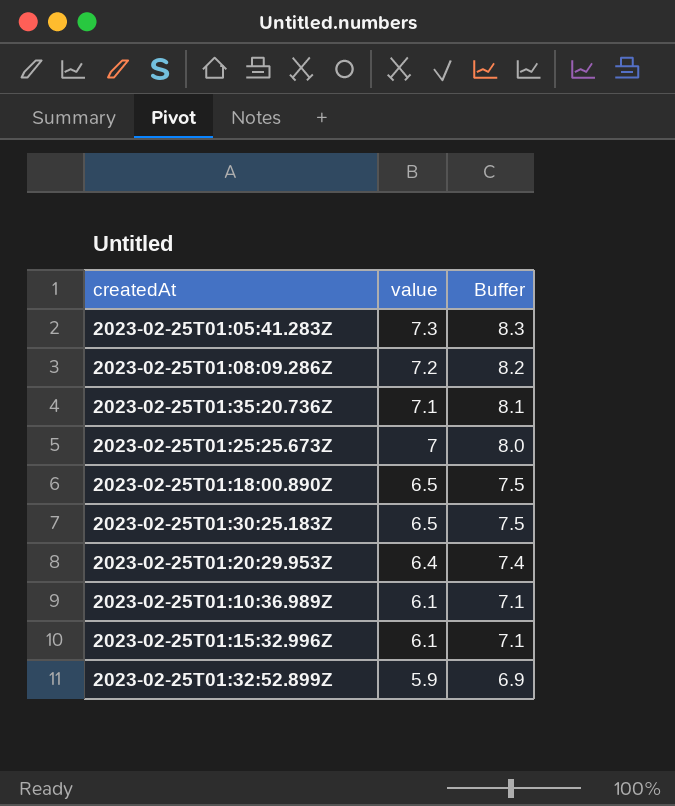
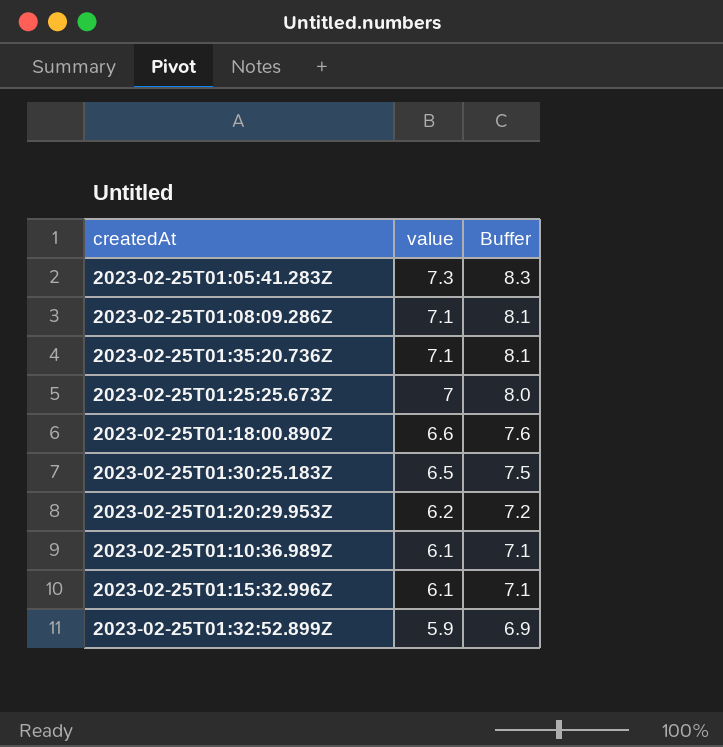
2023-02-25T01:08:09.286Z | value: 7.2 -> 7.1
2023-02-25T01:08:09.286Z | Buffer: 8.2 -> 8.1
2023-02-25T01:18:00.890Z | value: 6.5 -> 6.6
2023-02-25T01:18:00.890Z | Buffer: 7.5 -> 7.6
2023-02-25T01:20:29.953Z | value: 6.4 -> 6.2
2023-02-25T01:20:29.953Z | Buffer: 7.4 -> 7.2

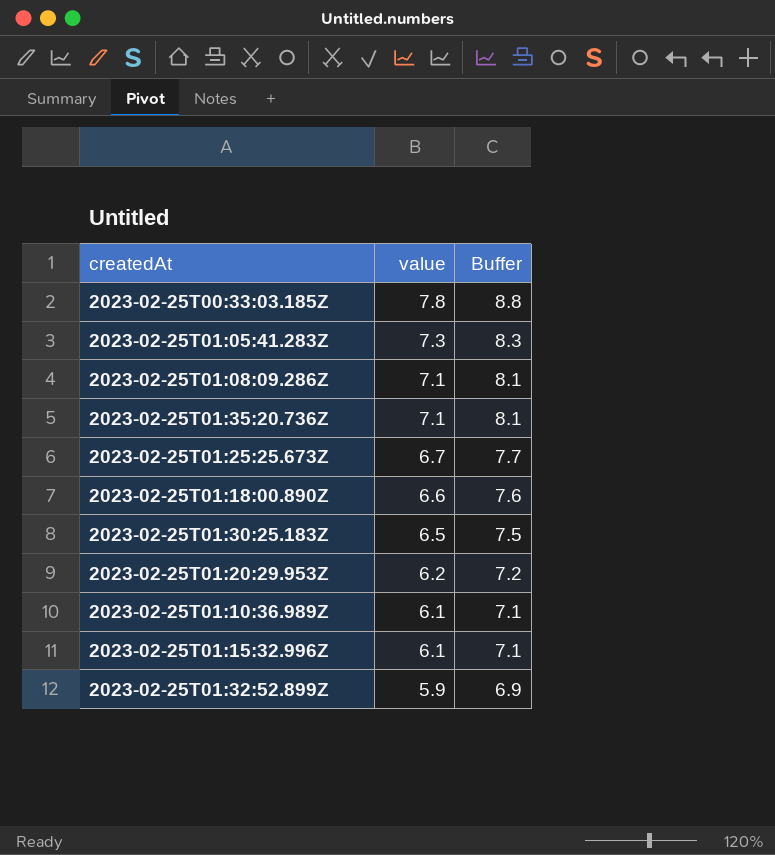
row 2023-02-25T00:33:03.185Z: none -> 7.8 | 8.8
2023-02-25T01:25:25.673Z | value: 7 -> 6.7
2023-02-25T01:25:25.673Z | Buffer: 8.0 -> 7.7

